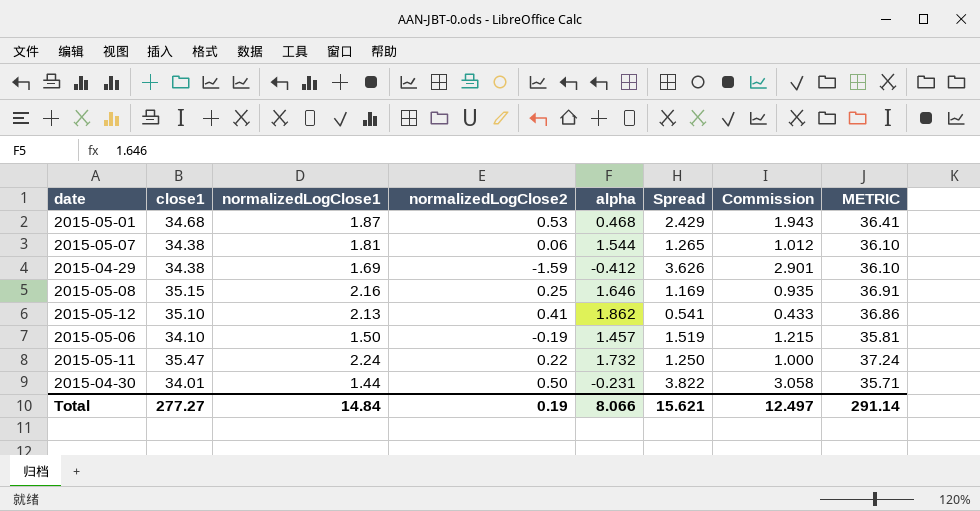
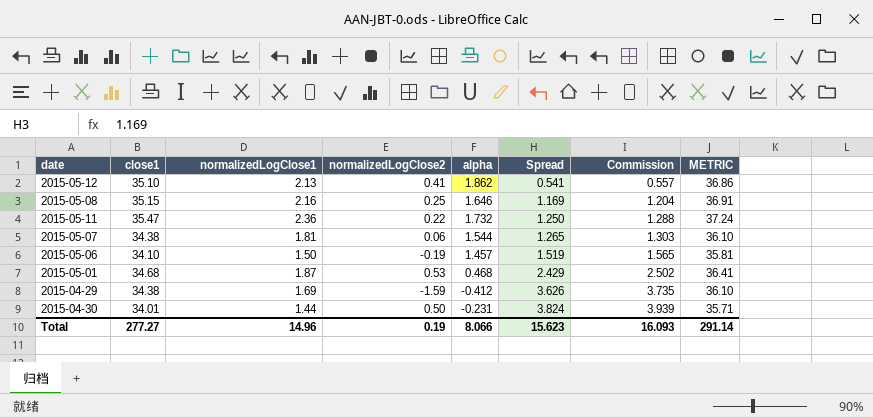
row order: none -> Spread ascending
column Commission | formula: [Spread] * 0.8 -> [Spread] * 1.03
2015-05-11 | normalizedLogClose1: 2.24 -> 2.36
2015-04-30 | Spread: 3.822 -> 3.824
Total | normalizedLogClose1: 14.84 -> 14.96
Total | Spread: 15.621 -> 15.623
Total | Commission: 12.497 -> 16.093

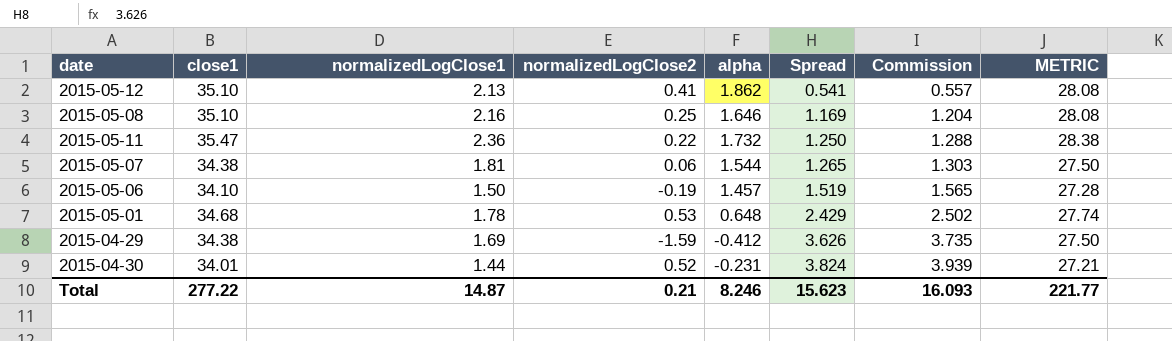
column METRIC | formula: [close1] * 1.05 -> [close1] * 0.8
2015-05-08 | close1: 35.15 -> 35.10
2015-05-01 | normalizedLogClose1: 1.87 -> 1.78
2015-05-01 | alpha: 0.468 -> 0.648
2015-04-30 | normalizedLogClose2: 0.50 -> 0.52
Total | close1: 277.27 -> 277.22
Total | normalizedLogClose1: 14.96 -> 14.87
Total | normalizedLogClose2: 0.19 -> 0.21
Total | alpha: 8.066 -> 8.246
Total | METRIC: 291.14 -> 221.77

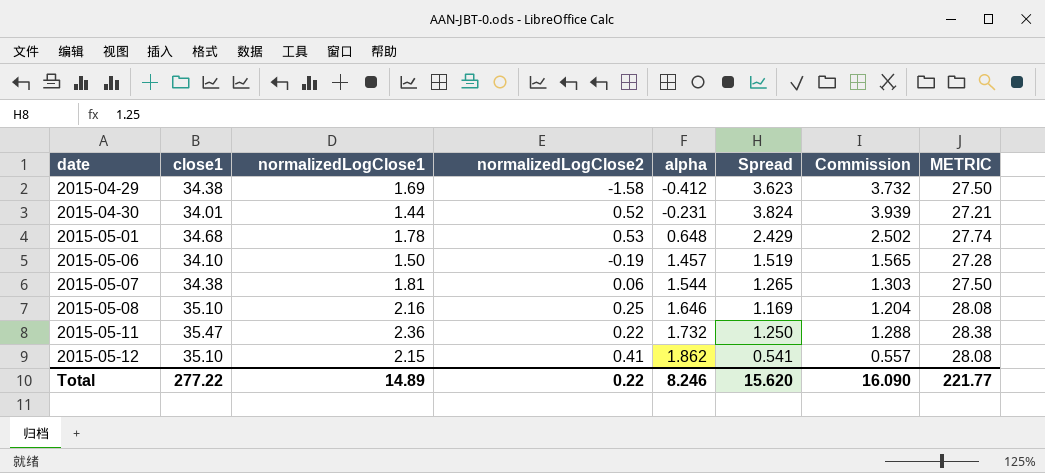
row order: Spread ascending -> date ascending
2015-04-29 | normalizedLogClose2: -1.59 -> -1.58
2015-04-29 | Spread: 3.626 -> 3.623
2015-04-29 | Commission: 3.735 -> 3.732
2015-05-12 | normalizedLogClose1: 2.13 -> 2.15
Total | normalizedLogClose1: 14.87 -> 14.89
Total | normalizedLogClose2: 0.21 -> 0.22
Total | Spread: 15.623 -> 15.620
Total | Commission: 16.093 -> 16.090

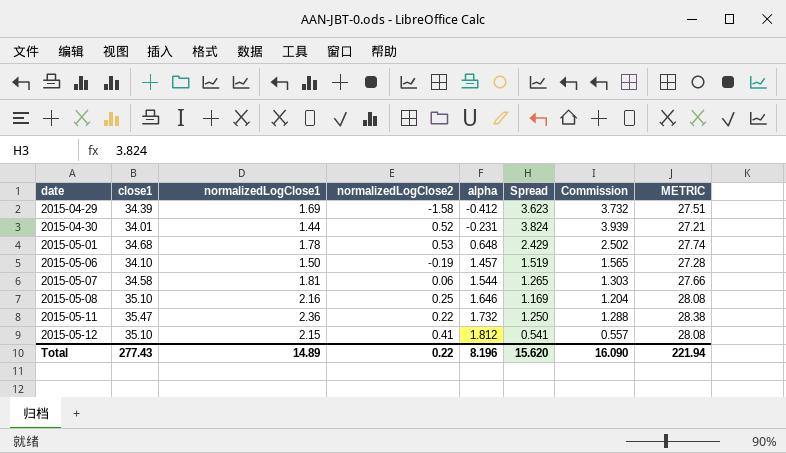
2015-04-29 | close1: 34.38 -> 34.39
2015-04-29 | METRIC: 27.50 -> 27.51
2015-05-07 | close1: 34.38 -> 34.58
2015-05-07 | METRIC: 27.50 -> 27.66
2015-05-12 | alpha: 1.862 -> 1.812
Total | close1: 277.22 -> 277.43
Total | alpha: 8.246 -> 8.196
Total | METRIC: 221.77 -> 221.94

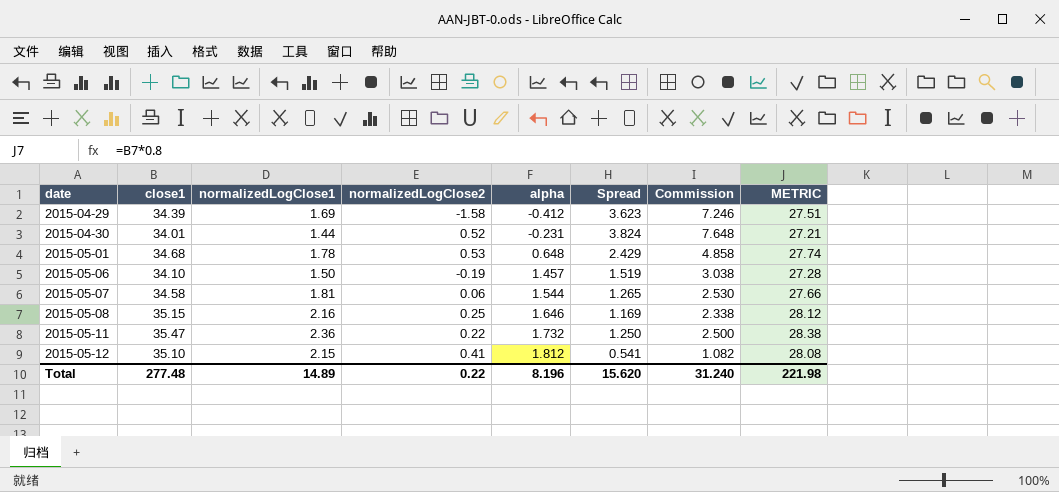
column Commission | formula: [Spread] * 1.03 -> [Spread] * 2
2015-05-08 | close1: 35.10 -> 35.15
2015-05-08 | METRIC: 28.08 -> 28.12
Total | close1: 277.43 -> 277.48
Total | Commission: 16.090 -> 31.240
Total | METRIC: 221.94 -> 221.98

